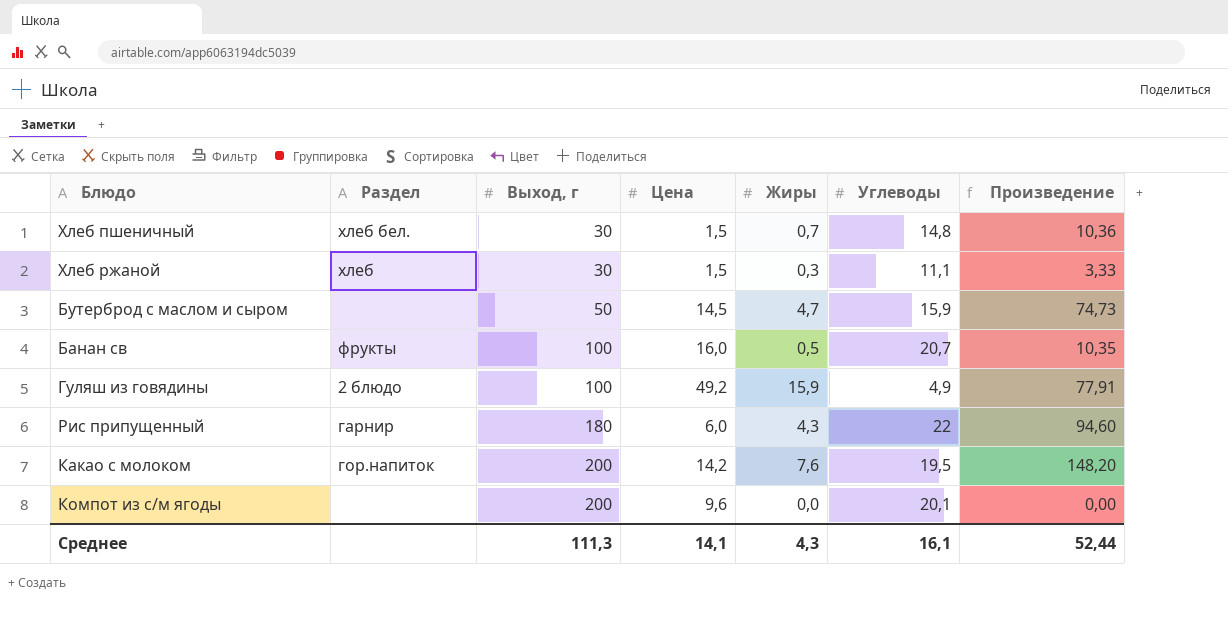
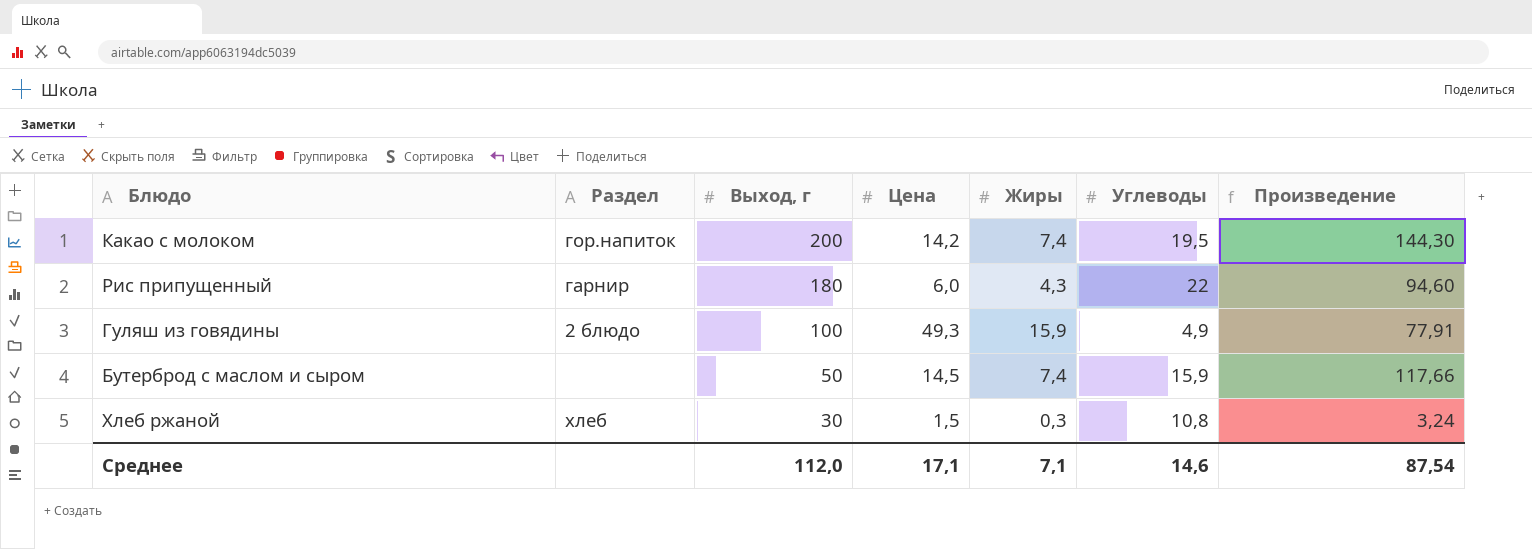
row order: Выход, г ascending -> Выход, г descending
row Хлеб пшеничный: хлеб бел. | 30 | 1,5 | 0,7 | 14,8 | 10,36 -> none
row Банан св: фрукты | 100 | 16,0 | 0,5 | 20,7 | 10,35 -> none
row Компот из с/м ягоды: none | 200 | 9,6 | 0,0 | 20,1 | 0,00 -> none
Какао с молоком | Жиры: 7,6 -> 7,4
Какао с молоком | Произведение: 148,20 -> 144,30
Гуляш из говядины | Цена: 49,2 -> 49,3
Бутерброд с маслом и сыром | Жиры: 4,7 -> 7,4
Бутерброд с маслом и сыром | Произведение: 74,73 -> 117,66
Хлеб ржаной | Углеводы: 11,1 -> 10,8
Хлеб ржаной | Произведение: 3,33 -> 3,24
Среднее | Выход, г: 111,3 -> 112,0
Среднее | Цена: 14,1 -> 17,1
Среднее | Жиры: 4,3 -> 7,1
Среднее | Углеводы: 16,1 -> 14,6
Среднее | Произведение: 52,44 -> 87,54

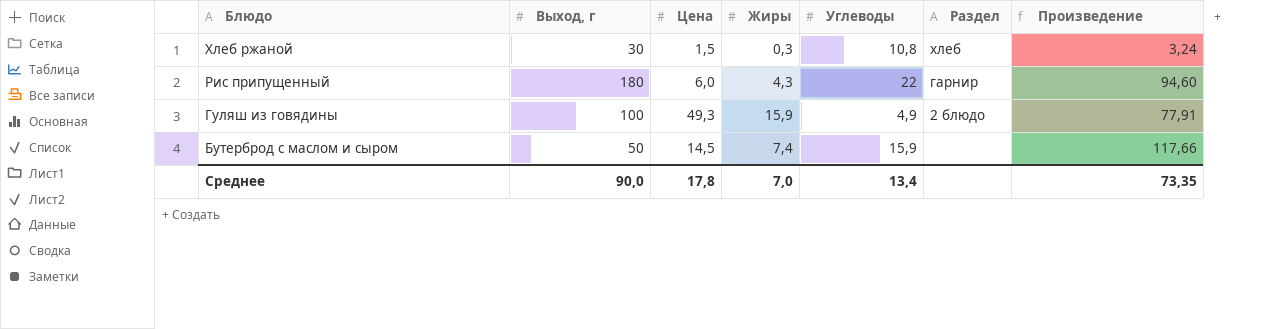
row order: Выход, г descending -> Блюдо descending
column Раздел | position: 2 -> 6
row Какао с молоком: гор.напиток | 200 | 14,2 | 7,4 | 19,5 | 144,30 -> none
Среднее | Выход, г: 112,0 -> 90,0
Среднее | Цена: 17,1 -> 17,8
Среднее | Жиры: 7,1 -> 7,0
Среднее | Углеводы: 14,6 -> 13,4
Среднее | Произведение: 87,54 -> 73,35

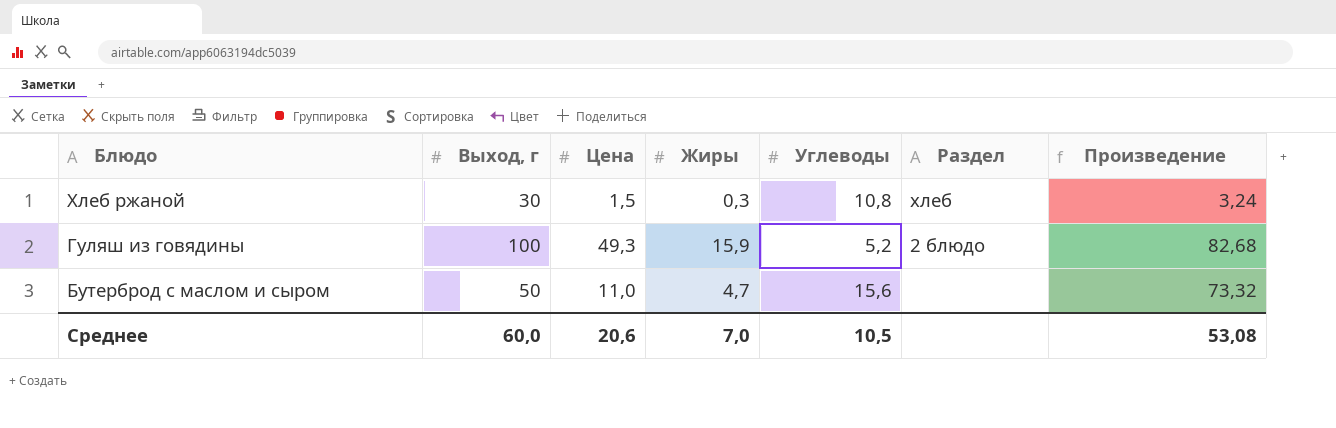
row Рис припущенный: 180 | 6,0 | 4,3 | 22 | гарнир | 94,60 -> none
Гуляш из говядины | Углеводы: 4,9 -> 5,2
Гуляш из говядины | Произведение: 77,91 -> 82,68
Бутерброд с маслом и сыром | Цена: 14,5 -> 11,0
Бутерброд с маслом и сыром | Жиры: 7,4 -> 4,7
Бутерброд с маслом и сыром | Углеводы: 15,9 -> 15,6
Бутерброд с маслом и сыром | Произведение: 117,66 -> 73,32
Среднее | Выход, г: 90,0 -> 60,0
Среднее | Цена: 17,8 -> 20,6
Среднее | Углеводы: 13,4 -> 10,5
Среднее | Произведение: 73,35 -> 53,08

